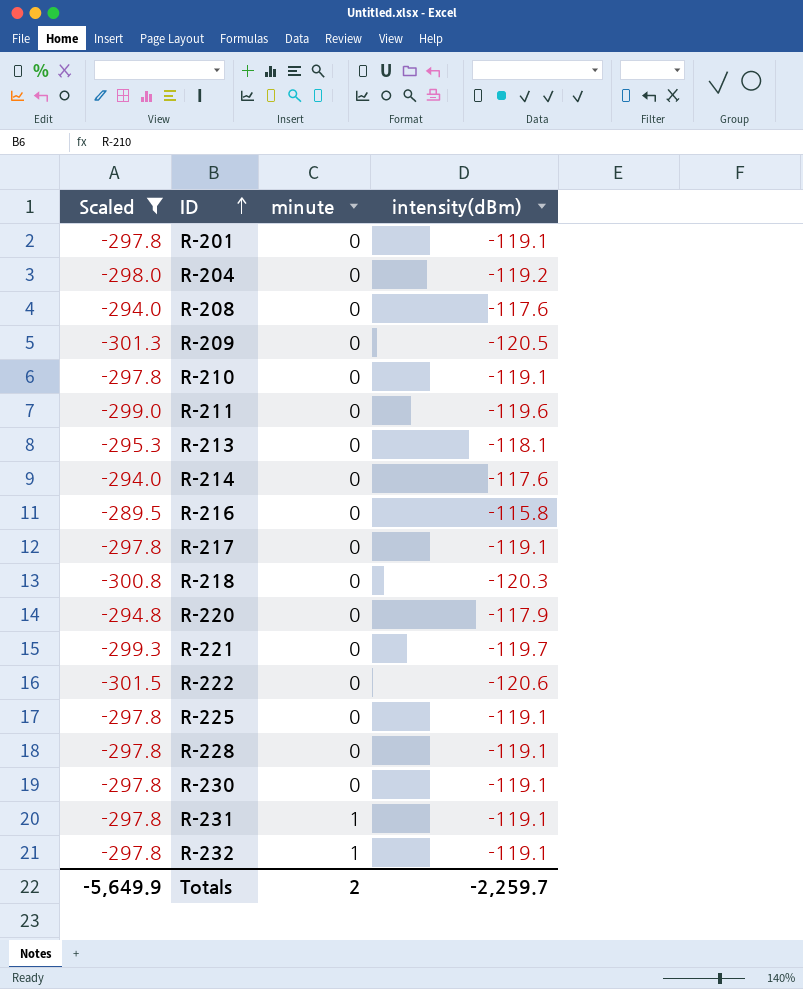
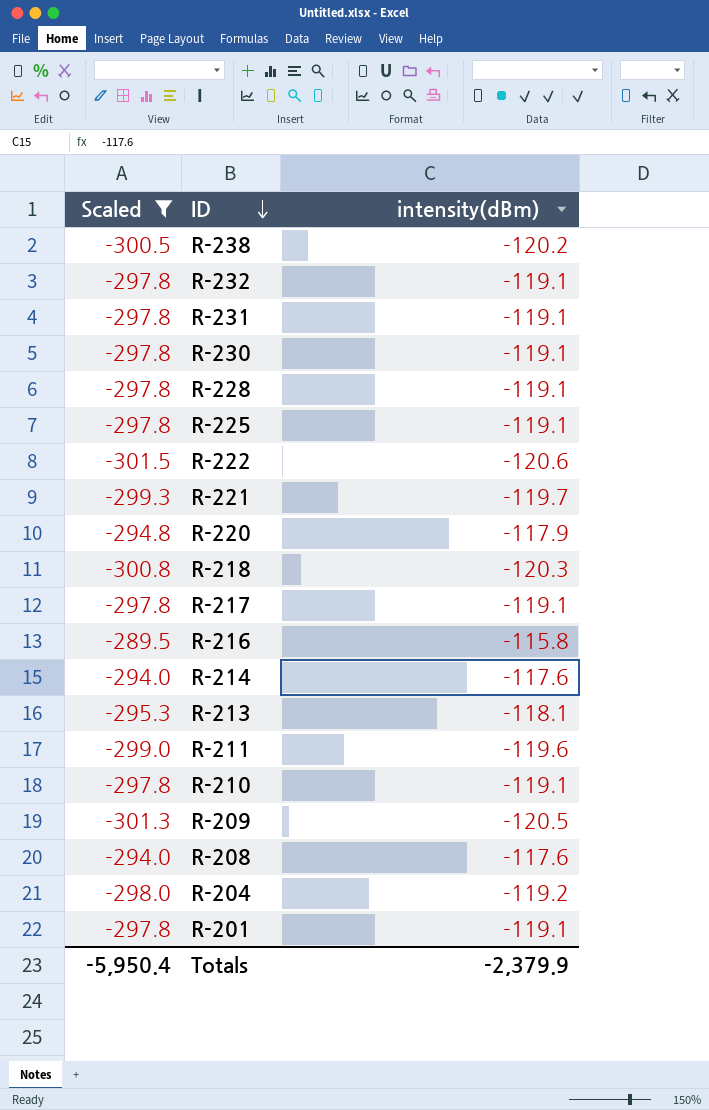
row order: ID ascending -> ID descending
column minute | position: 3 -> none
row R-238: none -> -300.5 | -120.2
Totals | Scaled: -5,649.9 -> -5,950.4
Totals | intensity(dBm): -2,259.7 -> -2,379.9

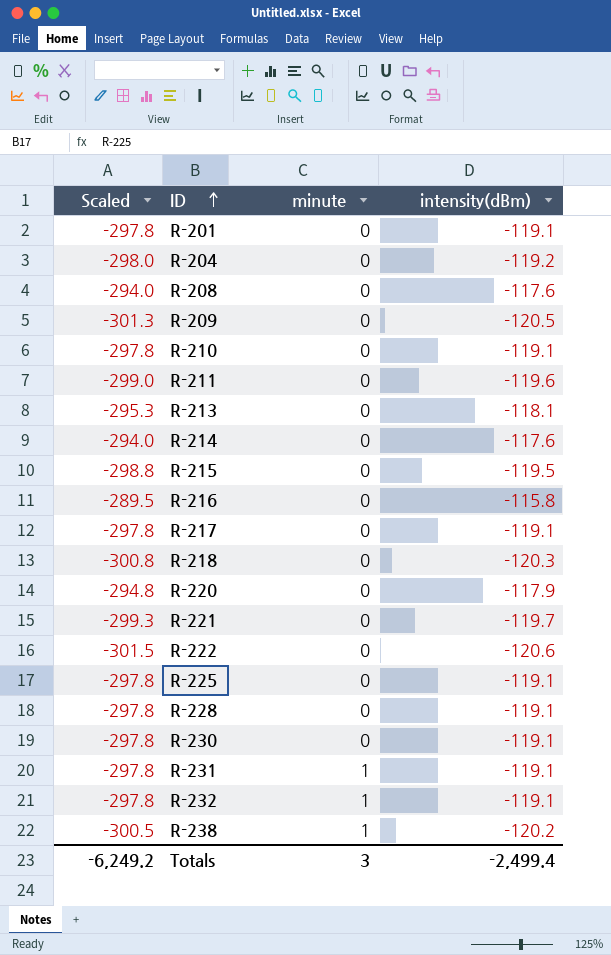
filter: Scaled != -298.8 -> none
row order: ID descending -> ID ascending
column minute | position: none -> 3
Totals | Scaled: -5,950.4 -> -6,249.2
Totals | intensity(dBm): -2,379.9 -> -2,499.4

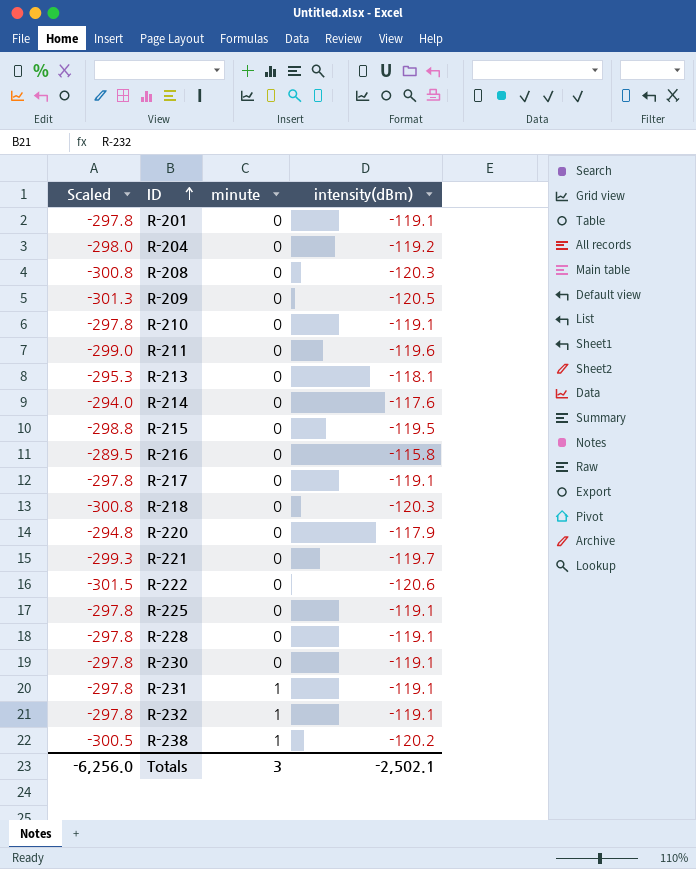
R-208 | Scaled: -294.0 -> -300.8
R-208 | intensity(dBm): -117.6 -> -120.3
Totals | Scaled: -6,249.2 -> -6,256.0
Totals | intensity(dBm): -2,499.4 -> -2,502.1

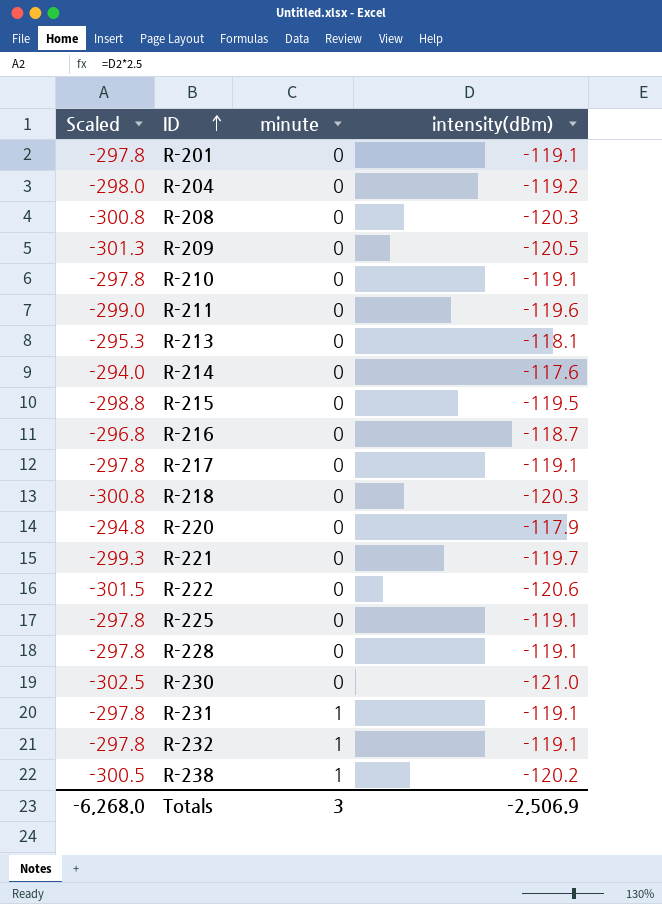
R-216 | Scaled: -289.5 -> -296.8
R-216 | intensity(dBm): -115.8 -> -118.7
R-230 | Scaled: -297.8 -> -302.5
R-230 | intensity(dBm): -119.1 -> -121.0
Totals | Scaled: -6,256.0 -> -6,268.0
Totals | intensity(dBm): -2,502.1 -> -2,506.9

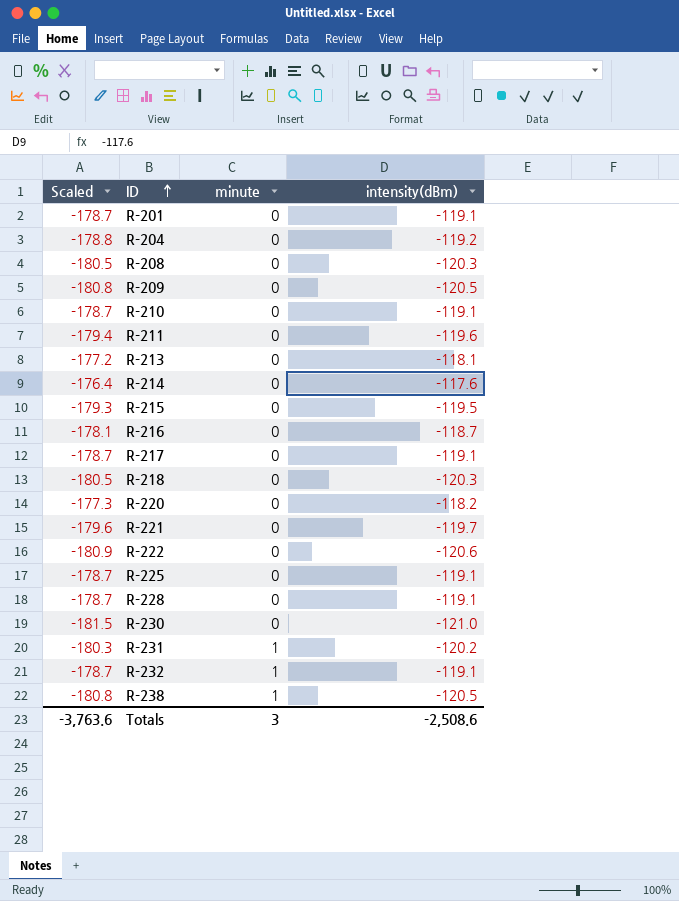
column Scaled | formula: [intensity(dBm)] * 2.5 -> [intensity(dBm)] * 1.5
R-220 | intensity(dBm): -117.9 -> -118.2
R-231 | intensity(dBm): -119.1 -> -120.2
R-238 | intensity(dBm): -120.2 -> -120.5
Totals | Scaled: -6,268.0 -> -3,763.6
Totals | intensity(dBm): -2,506.9 -> -2,508.6

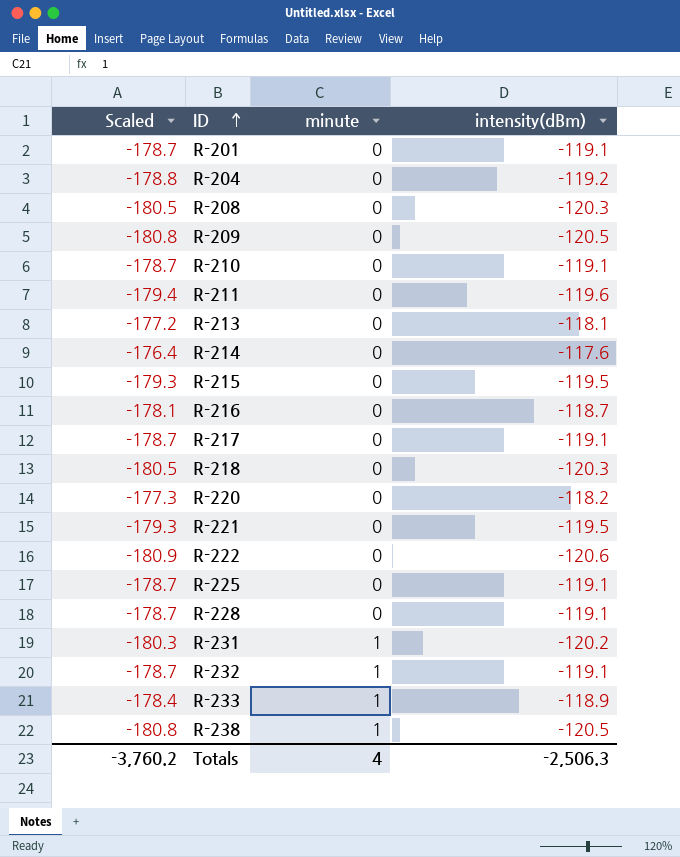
row R-230: -181.5 | 0 | -121.0 -> none
R-221 | Scaled: -179.6 -> -179.3
R-221 | intensity(dBm): -119.7 -> -119.5
row R-233: none -> -178.4 | 1 | -118.9
Totals | Scaled: -3,763.6 -> -3,760.2
Totals | minute: 3 -> 4
Totals | intensity(dBm): -2,508.6 -> -2,506.3

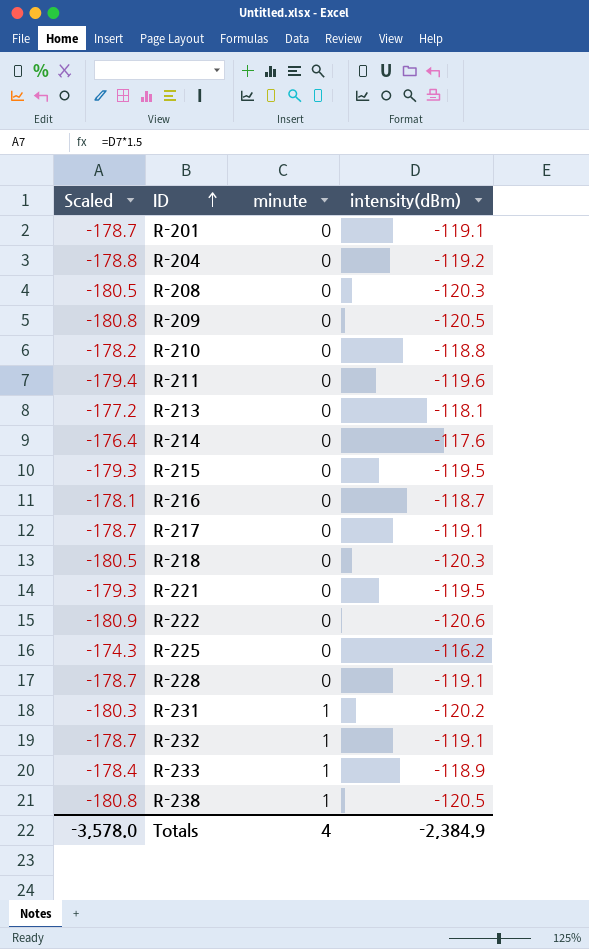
row R-220: -177.3 | 0 | -118.2 -> none
R-210 | Scaled: -178.7 -> -178.2
R-210 | intensity(dBm): -119.1 -> -118.8
R-225 | Scaled: -178.7 -> -174.3
R-225 | intensity(dBm): -119.1 -> -116.2
Totals | Scaled: -3,760.2 -> -3,578.0
Totals | intensity(dBm): -2,506.3 -> -2,384.9

